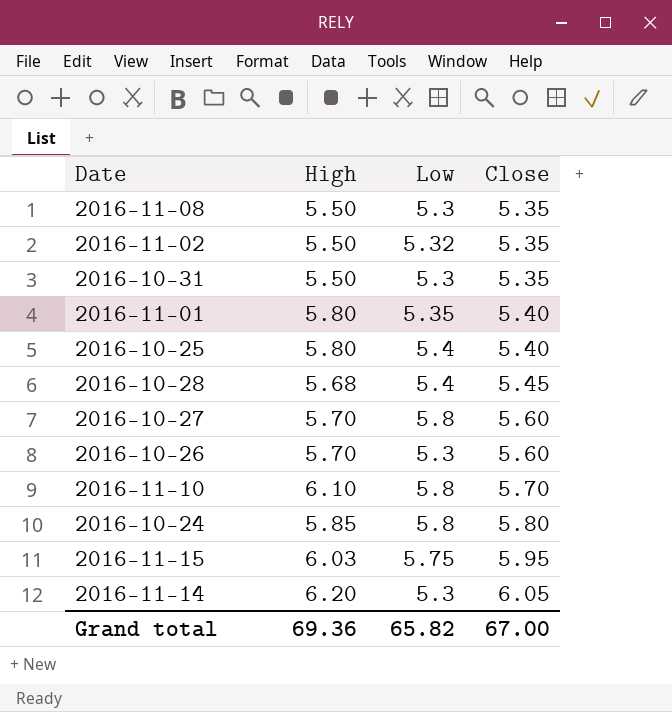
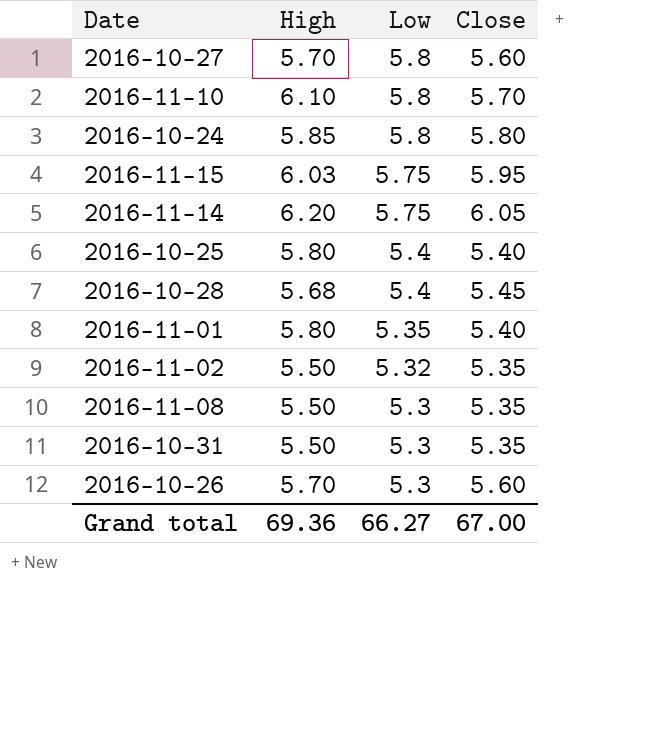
row order: Close ascending -> Low descending
2016-11-14 | Low: 5.3 -> 5.75
Grand total | Low: 65.82 -> 66.27

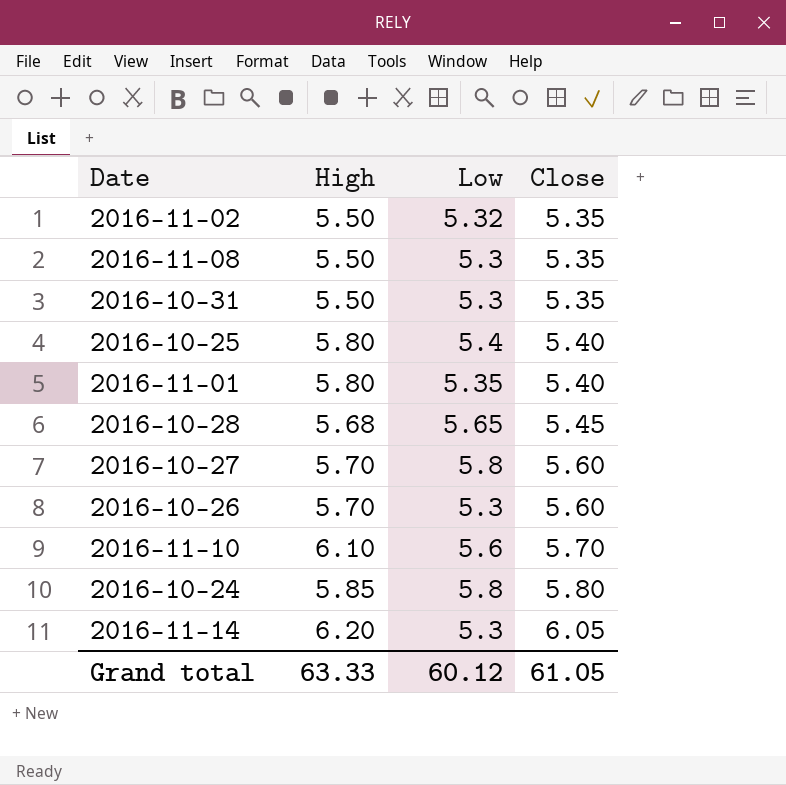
row order: Low descending -> Close ascending
row 2016-11-15: 6.03 | 5.75 | 5.95 -> none
2016-10-28 | Low: 5.4 -> 5.65
2016-11-10 | Low: 5.8 -> 5.6
2016-11-14 | Low: 5.75 -> 5.3
Grand total | High: 69.36 -> 63.33
Grand total | Low: 66.27 -> 60.12
Grand total | Close: 67.00 -> 61.05

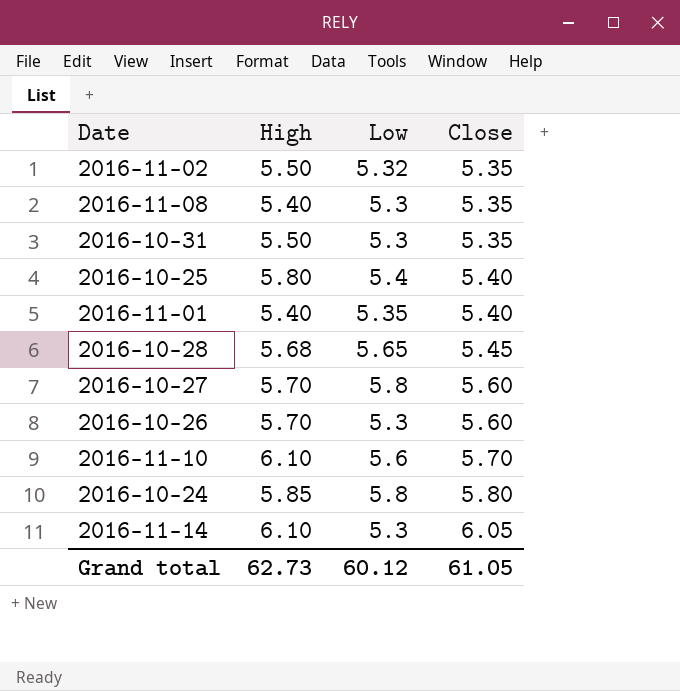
2016-11-08 | High: 5.50 -> 5.40
2016-11-01 | High: 5.80 -> 5.40
2016-11-14 | High: 6.20 -> 6.10
Grand total | High: 63.33 -> 62.73

